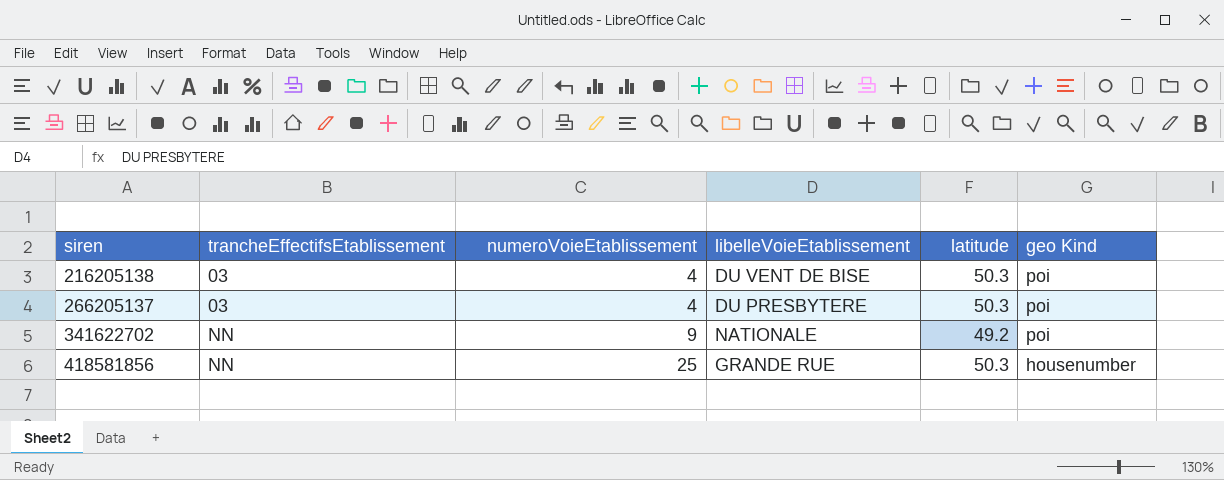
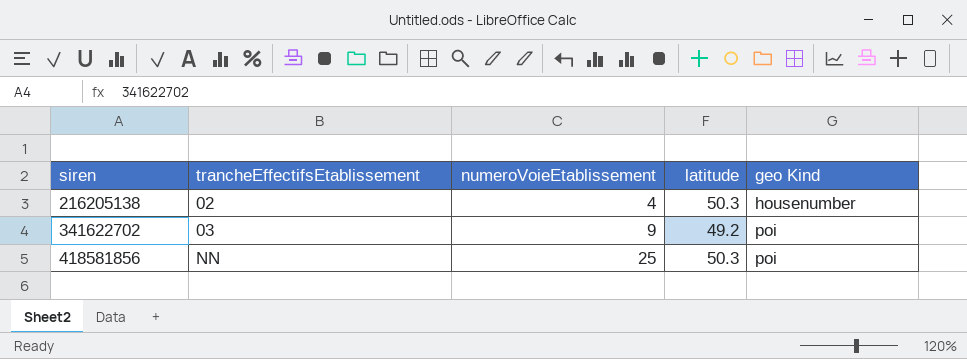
column libelleVoieEtablissement | position: 4 -> none
row 266205137: 03 | 4 | DU PRESBYTERE | 50.3 | poi -> none
216205138 | trancheEffectifsEtablissement: 03 -> 02
216205138 | geo Kind: poi -> housenumber
341622702 | trancheEffectifsEtablissement: NN -> 03
418581856 | geo Kind: housenumber -> poi

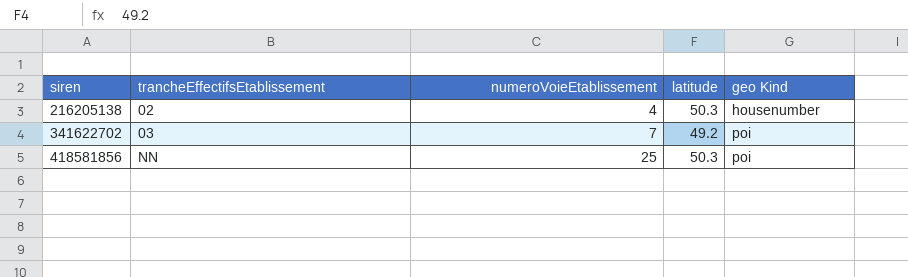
341622702 | numeroVoieEtablissement: 9 -> 7

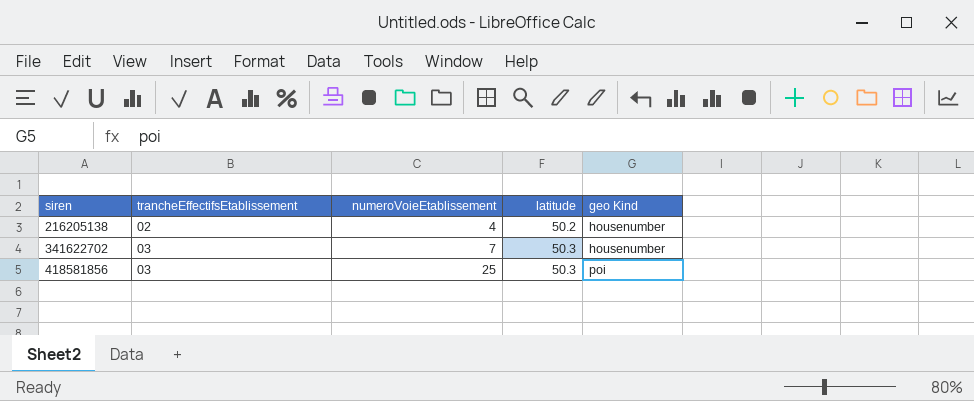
216205138 | latitude: 50.3 -> 50.2
341622702 | latitude: 49.2 -> 50.3
341622702 | geo Kind: poi -> housenumber
418581856 | trancheEffectifsEtablissement: NN -> 03

